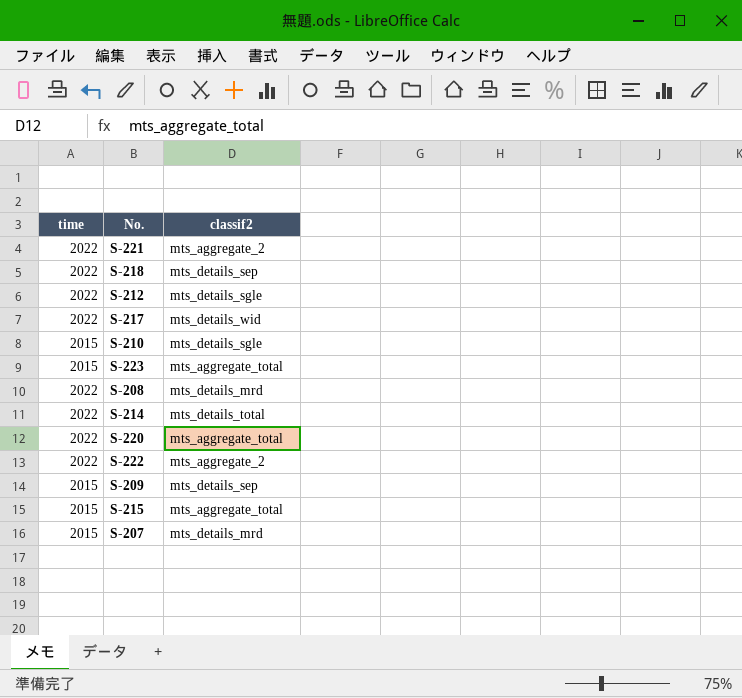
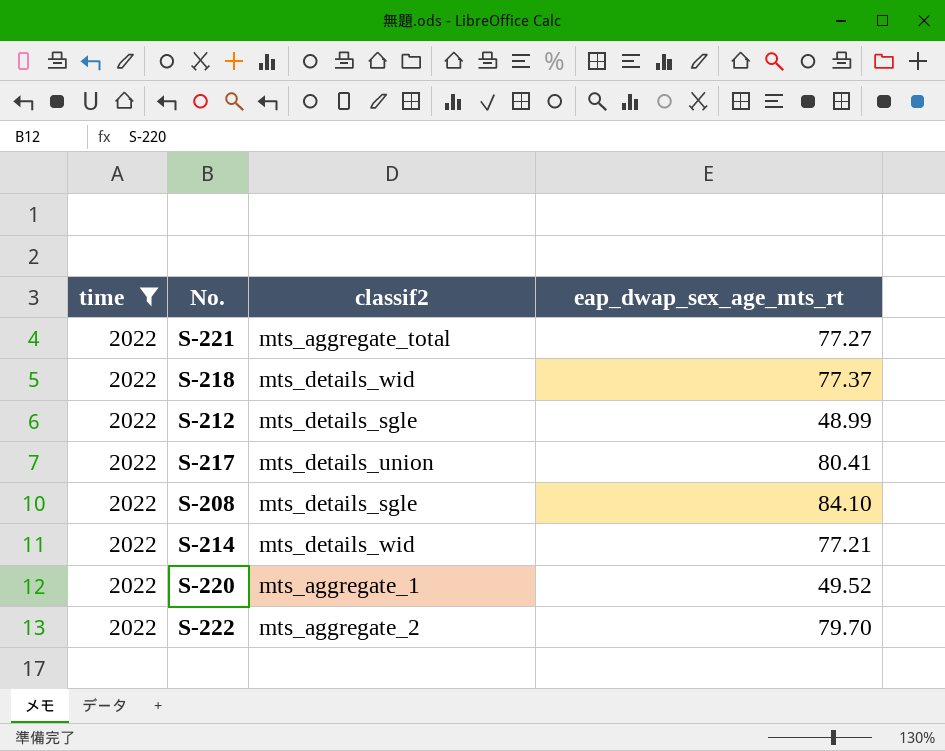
filter: none -> time = 2022
column eap_dwap_sex_age_mts_rt | position: none -> 4
S-221 | classif2: mts_aggregate_2 -> mts_aggregate_total
S-218 | classif2: mts_details_sep -> mts_details_wid
S-217 | classif2: mts_details_wid -> mts_details_union
S-208 | classif2: mts_details_mrd -> mts_details_sgle
S-214 | classif2: mts_details_total -> mts_details_wid
S-220 | classif2: mts_aggregate_total -> mts_aggregate_1

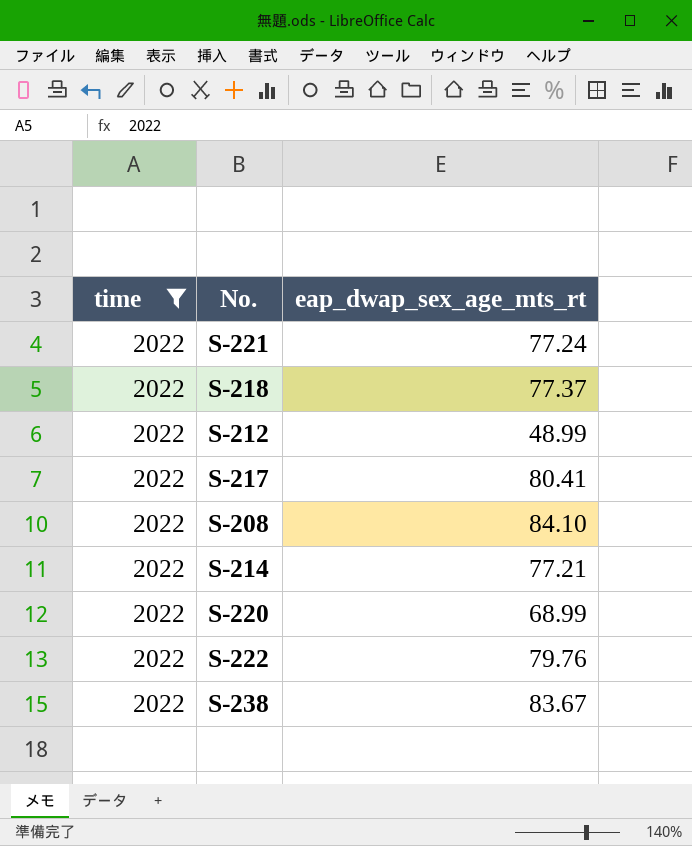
column classif2 | position: 3 -> none
S-221 | eap_dwap_sex_age_mts_rt: 77.27 -> 77.24
S-220 | eap_dwap_sex_age_mts_rt: 49.52 -> 68.99
S-222 | eap_dwap_sex_age_mts_rt: 79.70 -> 79.76
row S-238: none -> 2022 | 83.67

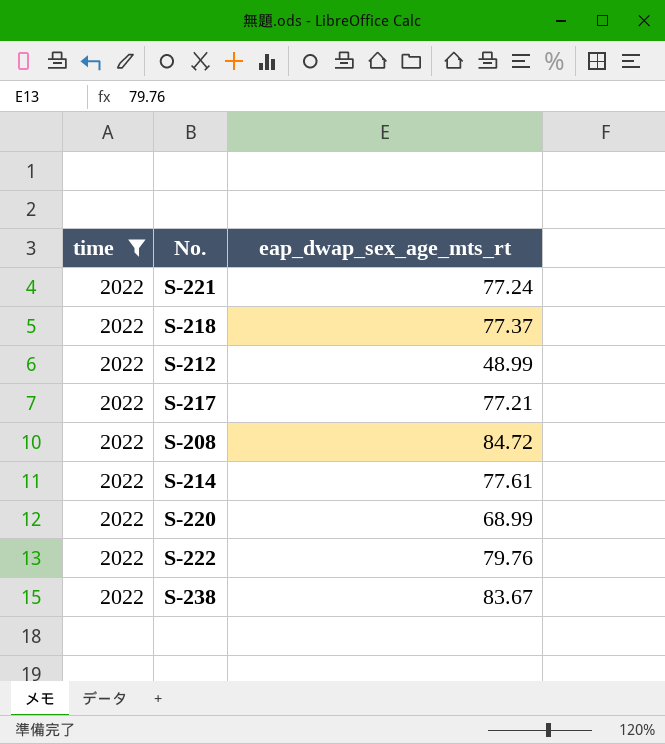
S-217 | eap_dwap_sex_age_mts_rt: 80.41 -> 77.21
S-208 | eap_dwap_sex_age_mts_rt: 84.10 -> 84.72
S-214 | eap_dwap_sex_age_mts_rt: 77.21 -> 77.61

